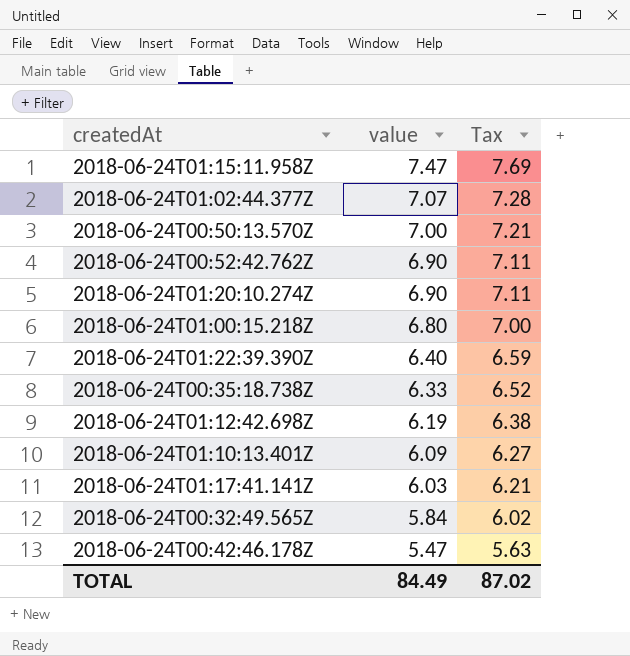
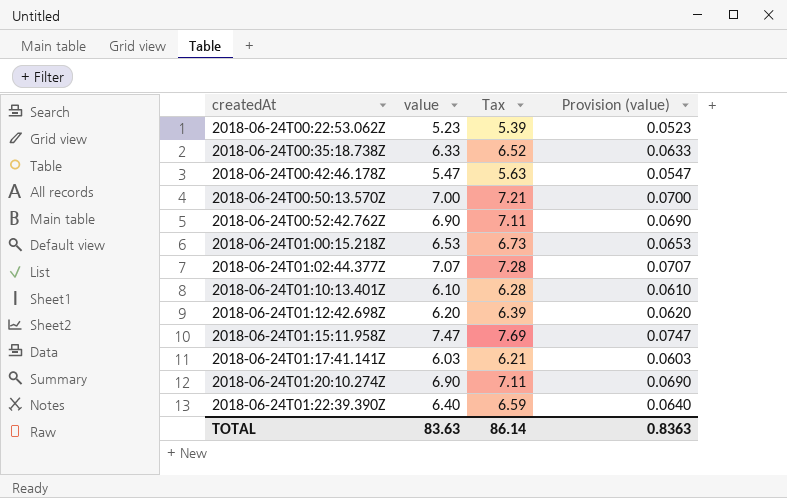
row order: value descending -> createdAt ascending
column Provision (value) | formula: none -> [value] * 0.01
row 2018-06-24T00:32:49.565Z: 5.84 | 6.02 -> none
row 2018-06-24T00:22:53.062Z: none -> 5.23 | 5.39 | 0.0523
2018-06-24T01:00:15.218Z | value: 6.80 -> 6.53
2018-06-24T01:00:15.218Z | Tax: 7.00 -> 6.73
2018-06-24T01:10:13.401Z | value: 6.09 -> 6.10
2018-06-24T01:10:13.401Z | Tax: 6.27 -> 6.28
2018-06-24T01:12:42.698Z | value: 6.19 -> 6.20
2018-06-24T01:12:42.698Z | Tax: 6.38 -> 6.39
TOTAL | value: 84.49 -> 83.63
TOTAL | Tax: 87.02 -> 86.14

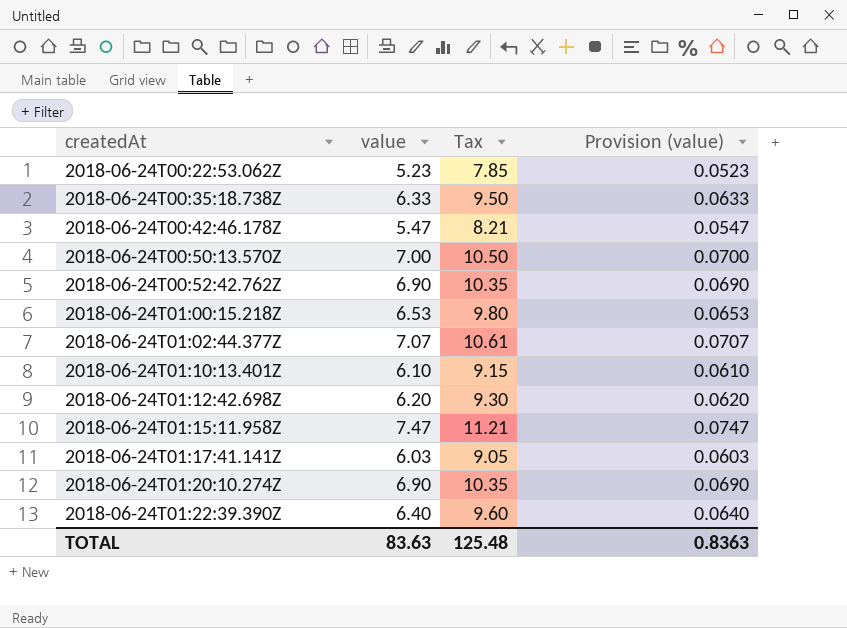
column Tax | formula: [value] * 1.03 -> [value] * 1.5
TOTAL | Tax: 86.14 -> 125.48

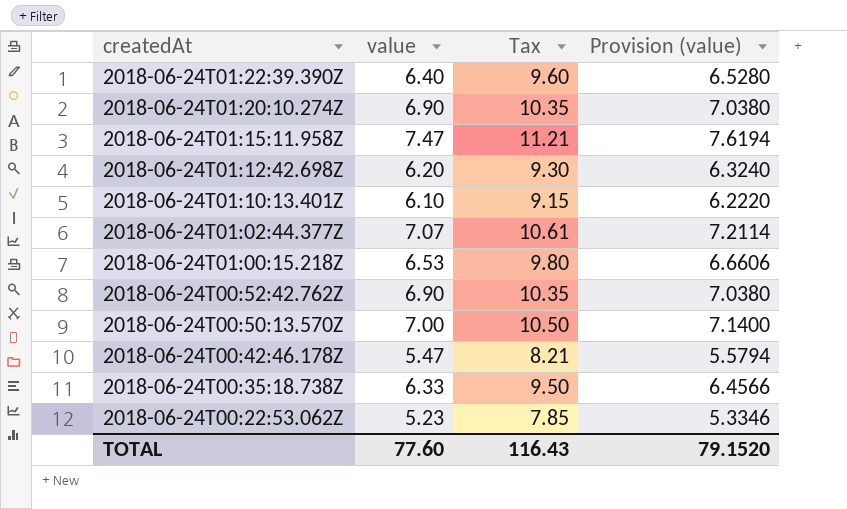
row order: createdAt ascending -> createdAt descending
column Provision (value) | formula: [value] * 0.01 -> [value] * 1.02
row 2018-06-24T01:17:41.141Z: 6.03 | 9.05 | 0.0603 -> none
TOTAL | value: 83.63 -> 77.60
TOTAL | Tax: 125.48 -> 116.43
TOTAL | Provision (value): 0.8363 -> 79.1520

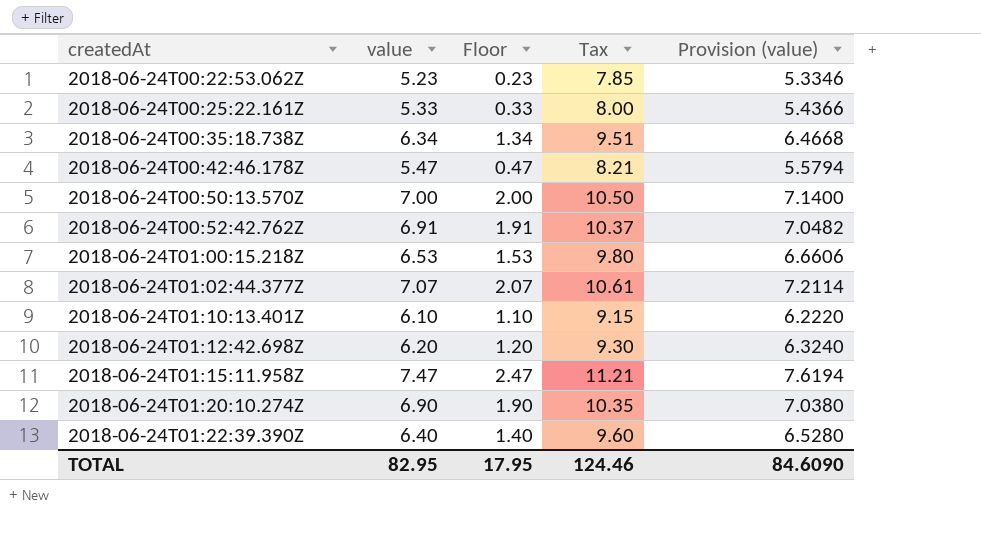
row order: createdAt descending -> createdAt ascending
column Floor | formula: none -> [value] - 5
row 2018-06-24T00:25:22.161Z: none -> 5.33 | 0.33 | 8.00 | 5.4366
2018-06-24T00:35:18.738Z | value: 6.33 -> 6.34
2018-06-24T00:35:18.738Z | Tax: 9.50 -> 9.51
2018-06-24T00:35:18.738Z | Provision (value): 6.4566 -> 6.4668
2018-06-24T00:52:42.762Z | value: 6.90 -> 6.91
2018-06-24T00:52:42.762Z | Tax: 10.35 -> 10.37
2018-06-24T00:52:42.762Z | Provision (value): 7.0380 -> 7.0482
TOTAL | value: 77.60 -> 82.95
TOTAL | Tax: 116.43 -> 124.46
TOTAL | Provision (value): 79.1520 -> 84.6090

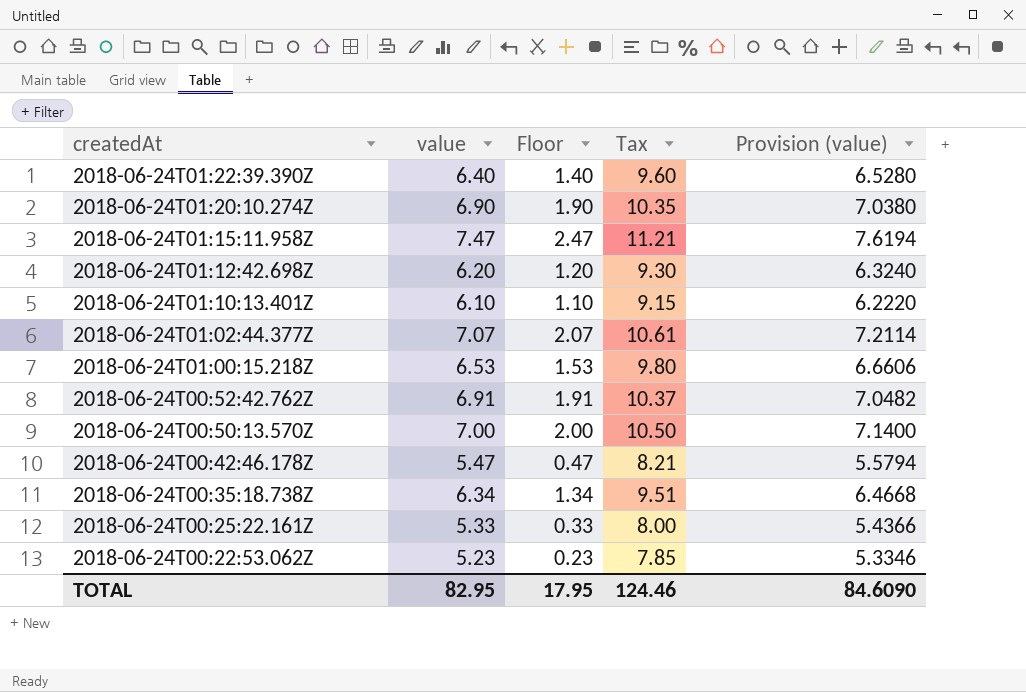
row order: createdAt ascending -> createdAt descending

